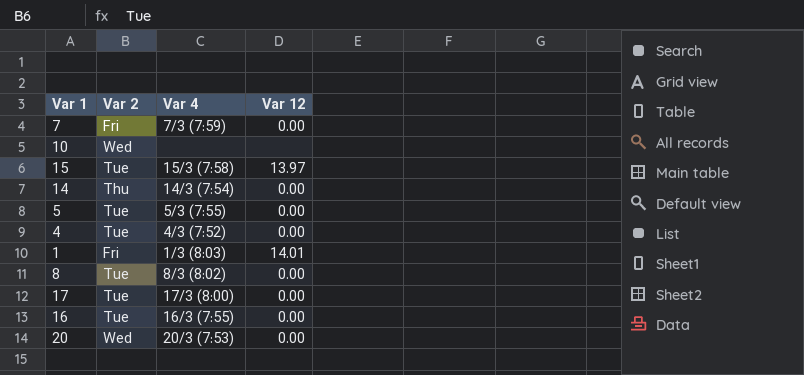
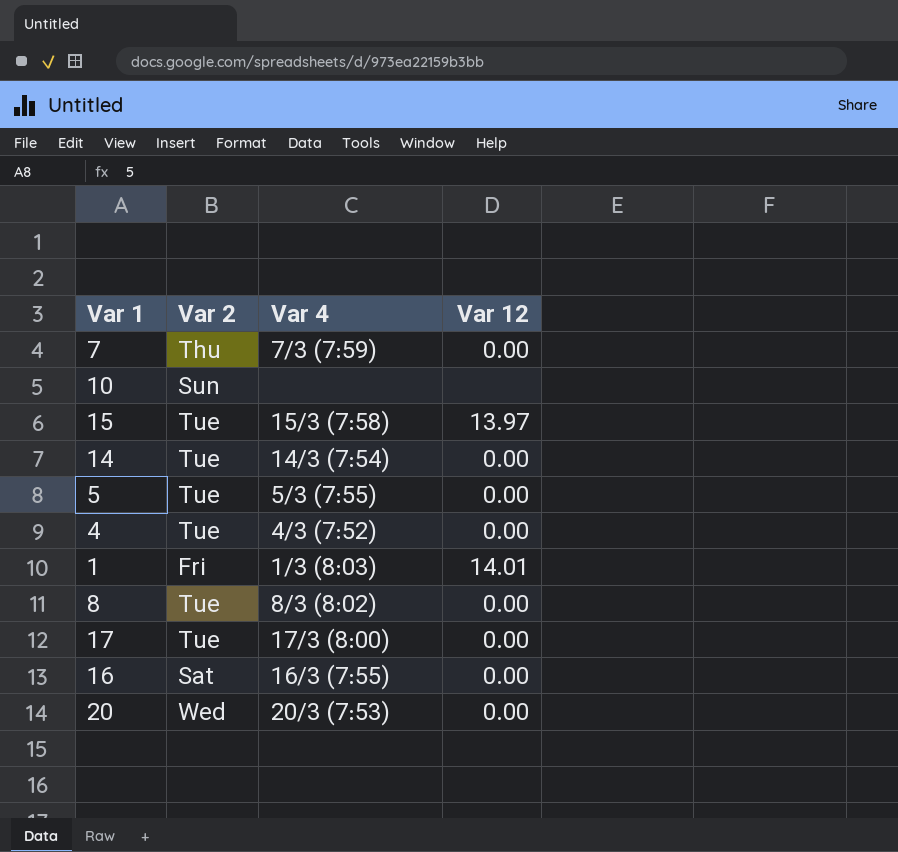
7 | Var 2: Fri -> Thu
10 | Var 2: Wed -> Sun
14 | Var 2: Thu -> Tue
16 | Var 2: Tue -> Sat

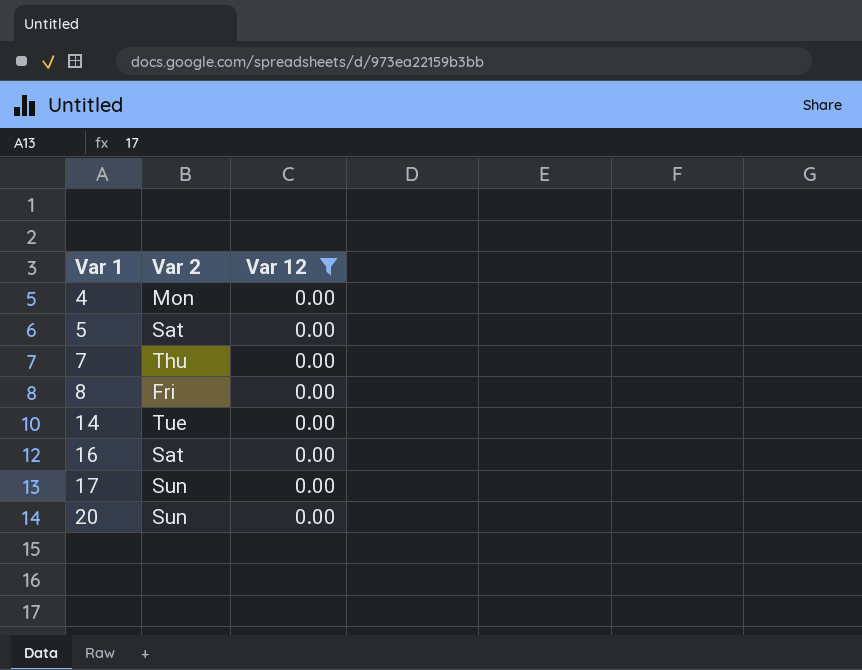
filter: none -> Var 12 = 0.00
row order: none -> Var 1 ascending
column Var 4 | position: 3 -> none
4 | Var 2: Tue -> Mon
5 | Var 2: Tue -> Sat
8 | Var 2: Tue -> Fri
17 | Var 2: Tue -> Sun
20 | Var 2: Wed -> Sun

